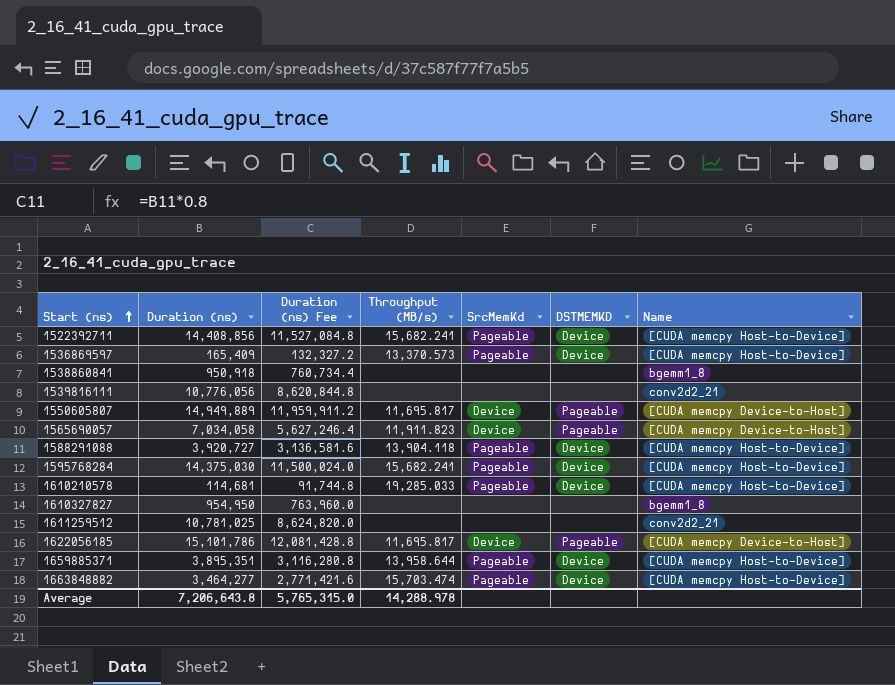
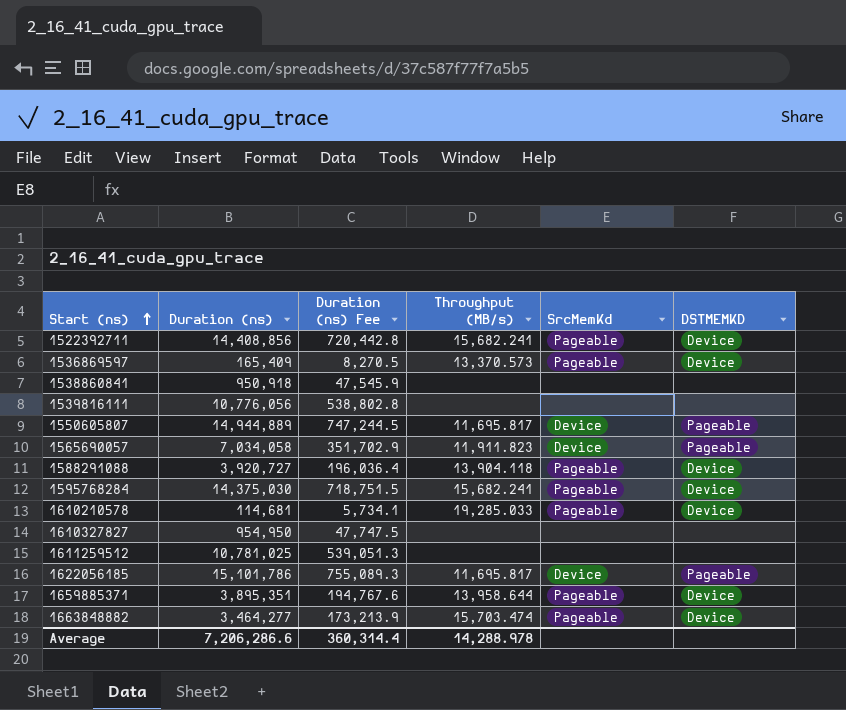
column Name | position: 7 -> none
column Duration (ns) Fee | formula: [Duration (ns)] * 0.8 -> [Duration (ns)] * 0.05
1550605807 | Duration (ns): 14,949,889 -> 14,944,889
Average | Duration (ns): 7,206,643.8 -> 7,206,286.6
Average | Duration (ns) Fee: 5,765,315.0 -> 360,314.4

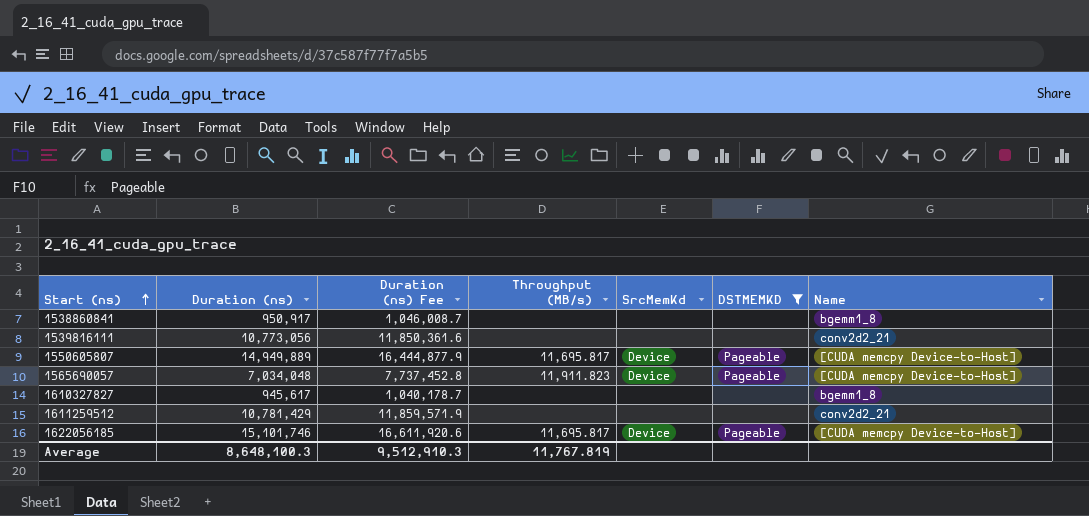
filter: none -> DSTMEMKD != Device
column Duration (ns) Fee | formula: [Duration (ns)] * 0.05 -> [Duration (ns)] * 1.1
column Name | position: none -> 7
1538860841 | Duration (ns): 950,918 -> 950,917
1539816111 | Duration (ns): 10,776,056 -> 10,773,056
1550605807 | Duration (ns): 14,944,889 -> 14,949,889
1565690057 | Duration (ns): 7,034,058 -> 7,034,048
1610327827 | Duration (ns): 954,950 -> 945,617
1611259512 | Duration (ns): 10,781,025 -> 10,781,429
1622056185 | Duration (ns): 15,101,786 -> 15,101,746
Average | Duration (ns): 7,206,286.6 -> 8,648,100.3
Average | Duration (ns) Fee: 360,314.4 -> 9,512,910.3
Average | Throughput (MB/s): 14,288.978 -> 11,767.819

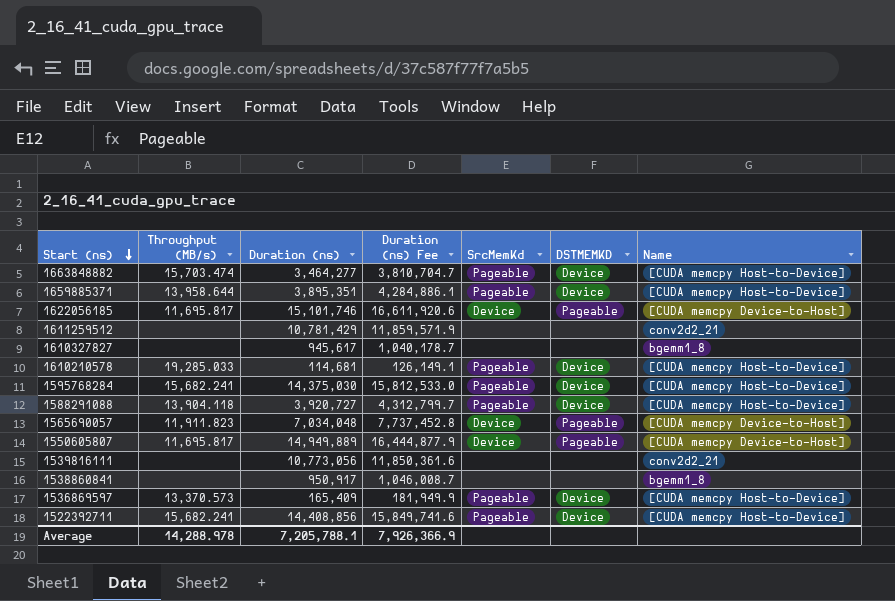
filter: DSTMEMKD != Device -> none
row order: Start (ns) ascending -> Start (ns) descending
column Throughput (MB/s) | position: 4 -> 2
Average | Throughput (MB/s): 11,767.819 -> 14,288.978
Average | Duration (ns): 8,648,100.3 -> 7,205,788.1
Average | Duration (ns) Fee: 9,512,910.3 -> 7,926,366.9

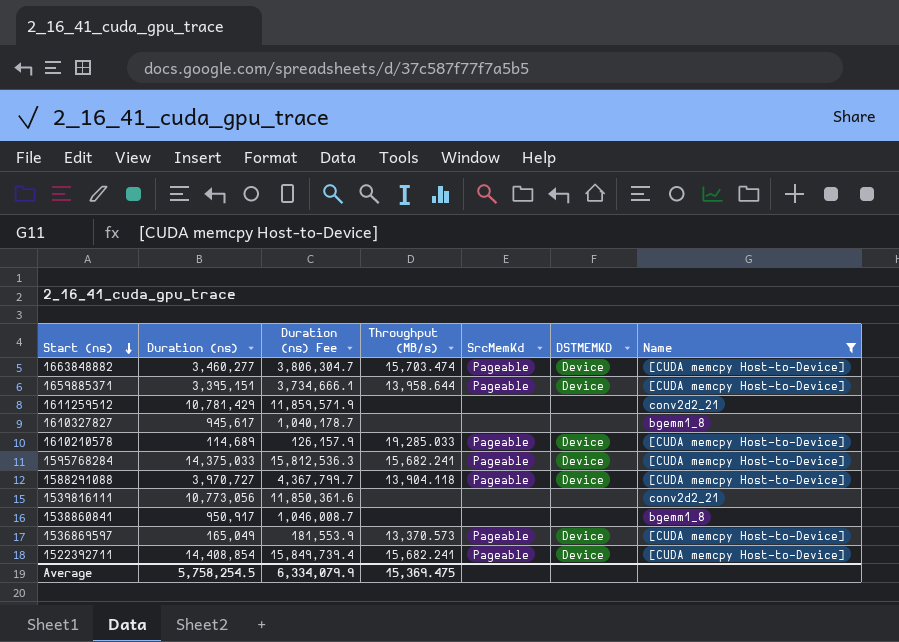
filter: none -> Name != [CUDA memcpy Device-to-Host]
column Throughput (MB/s) | position: 2 -> 4
1663848882 | Duration (ns): 3,464,277 -> 3,460,277
1663848882 | Duration (ns) Fee: 3,810,704.7 -> 3,806,304.7
1659885371 | Duration (ns): 3,895,351 -> 3,395,151
1659885371 | Duration (ns) Fee: 4,284,886.1 -> 3,734,666.1
1610210578 | Duration (ns): 114,681 -> 114,689
1610210578 | Duration (ns) Fee: 126,149.1 -> 126,157.9
1595768284 | Duration (ns): 14,375,030 -> 14,375,033
1595768284 | Duration (ns) Fee: 15,812,533.0 -> 15,812,536.3
1588291088 | Duration (ns): 3,920,727 -> 3,970,727
1588291088 | Duration (ns) Fee: 4,312,799.7 -> 4,367,799.7
1536869597 | Duration (ns): 165,409 -> 165,049
1536869597 | Duration (ns) Fee: 181,949.9 -> 181,553.9
1522392711 | Duration (ns): 14,408,856 -> 14,408,854
1522392711 | Duration (ns) Fee: 15,849,741.6 -> 15,849,739.4
Average | Duration (ns): 7,205,788.1 -> 5,758,254.5
Average | Duration (ns) Fee: 7,926,366.9 -> 6,334,079.9
Average | Throughput (MB/s): 14,288.978 -> 15,369.475

